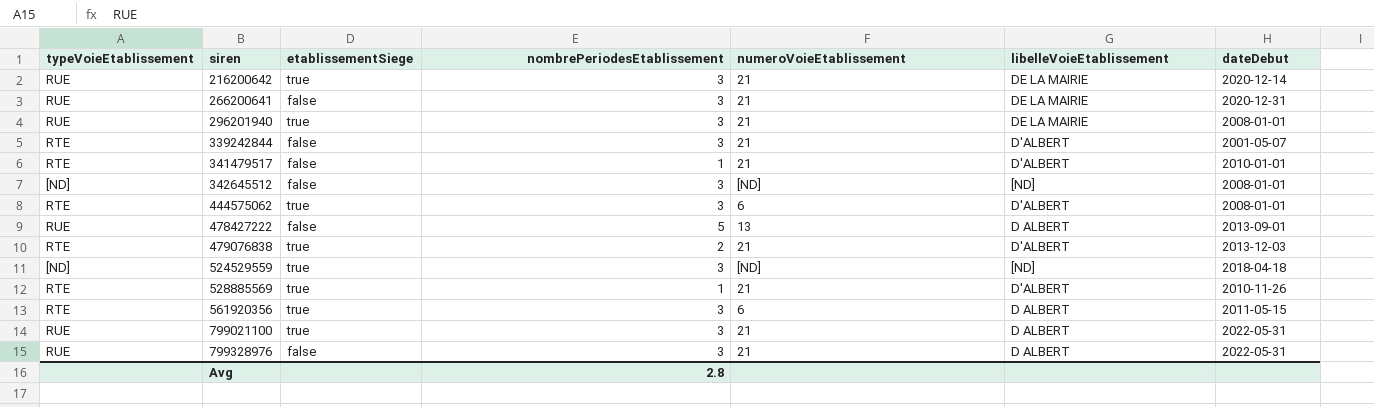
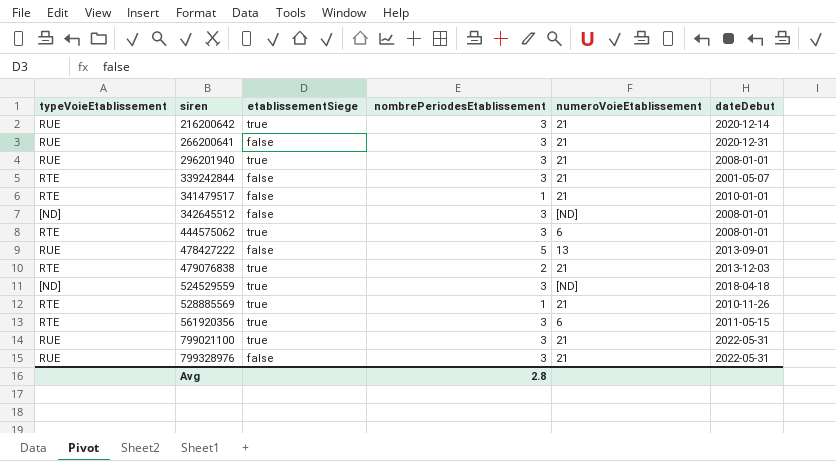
column libelleVoieEtablissement | position: 6 -> none

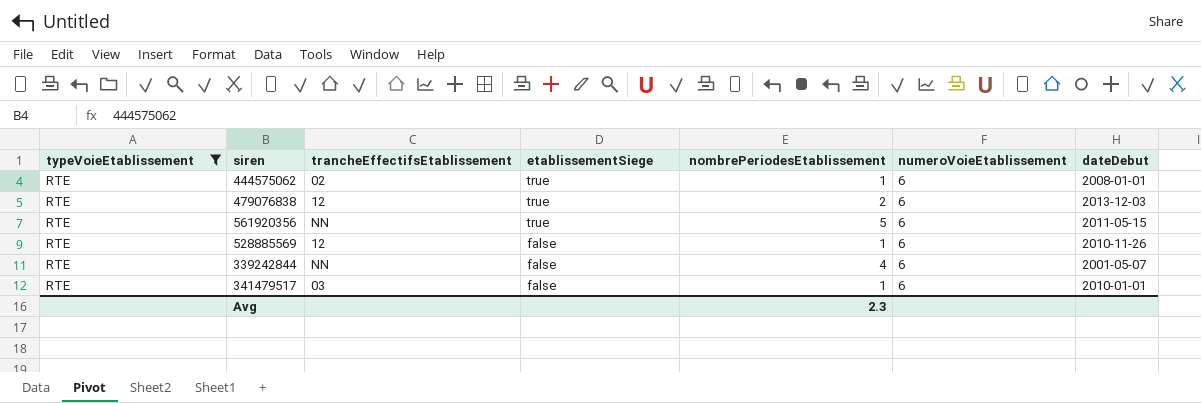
filter: none -> typeVoieEtablissement = RTE
row order: siren ascending -> etablissementSiege descending
column trancheEffectifsEtablissement | position: none -> 3
444575062 | nombrePeriodesEtablissement: 3 -> 1
479076838 | numeroVoieEtablissement: 21 -> 6
561920356 | nombrePeriodesEtablissement: 3 -> 5
528885569 | etablissementSiege: true -> false
528885569 | numeroVoieEtablissement: 21 -> 6
339242844 | nombrePeriodesEtablissement: 3 -> 4
339242844 | numeroVoieEtablissement: 21 -> 6
341479517 | numeroVoieEtablissement: 21 -> 6
Avg | nombrePeriodesEtablissement: 2.8 -> 2.3

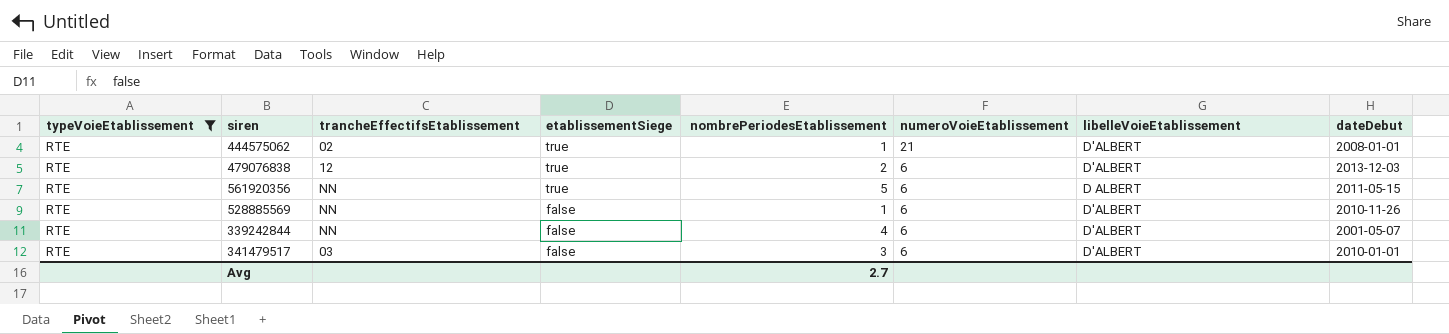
column libelleVoieEtablissement | position: none -> 7
444575062 | numeroVoieEtablissement: 6 -> 21
528885569 | trancheEffectifsEtablissement: 12 -> NN
341479517 | nombrePeriodesEtablissement: 1 -> 3
Avg | nombrePeriodesEtablissement: 2.3 -> 2.7

